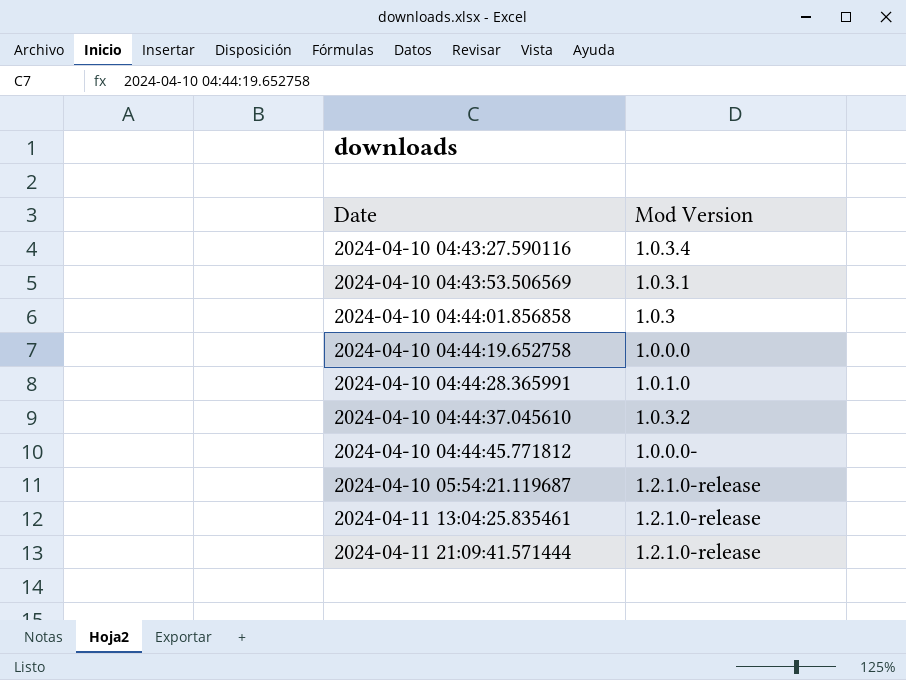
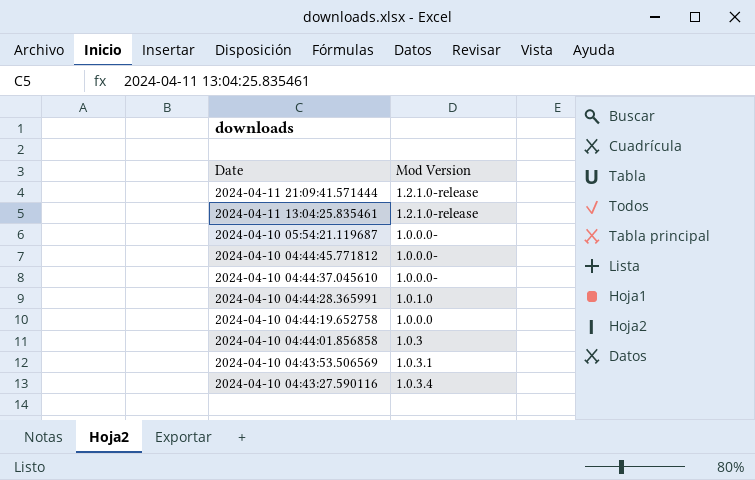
row order: Date ascending -> Date descending
2024-04-10 05:54:21.119687 | Mod Version: 1.2.1.0-release -> 1.0.0.0-
2024-04-10 04:44:37.045610 | Mod Version: 1.0.3.2 -> 1.0.0.0-

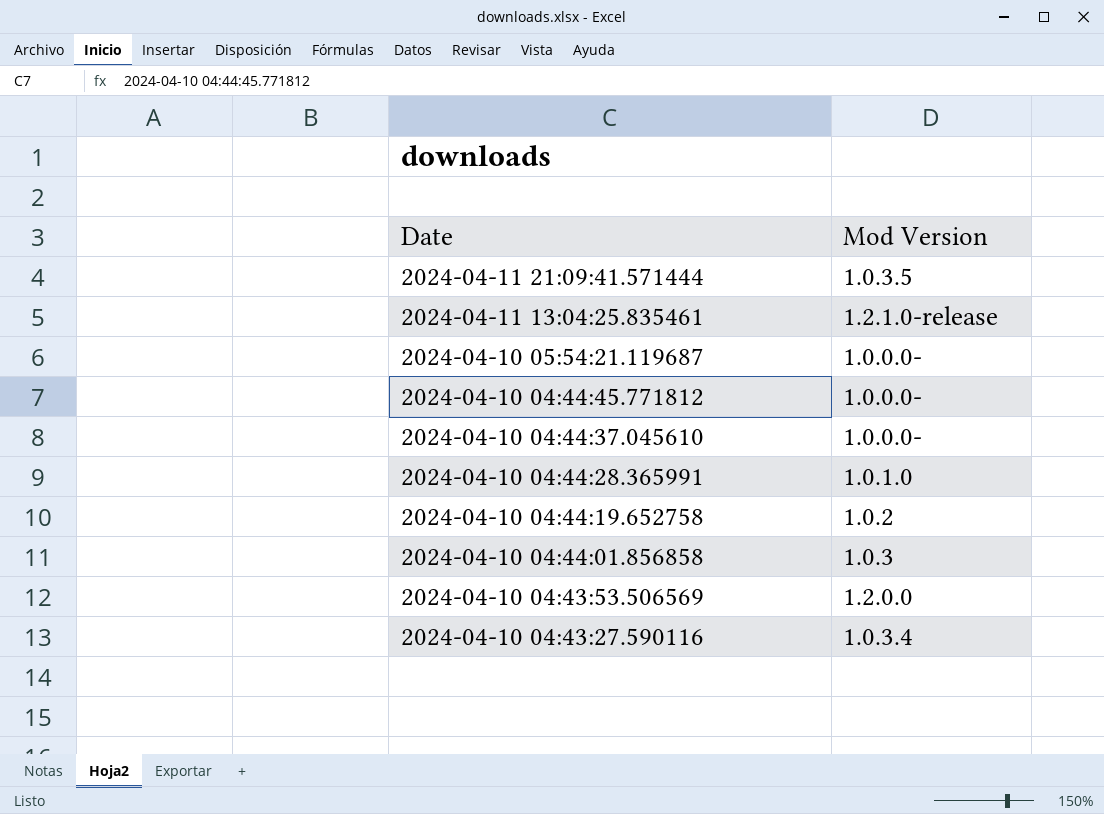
2024-04-11 21:09:41.571444 | Mod Version: 1.2.1.0-release -> 1.0.3.5
2024-04-10 04:44:19.652758 | Mod Version: 1.0.0.0 -> 1.0.2
2024-04-10 04:43:53.506569 | Mod Version: 1.0.3.1 -> 1.2.0.0

